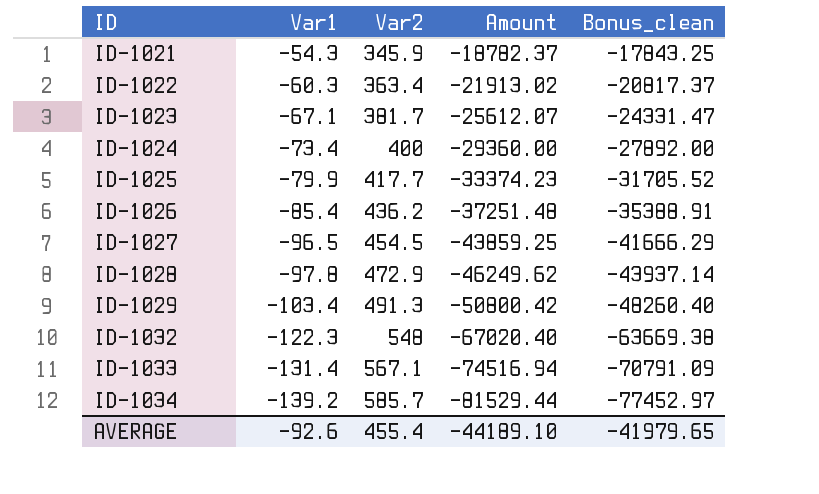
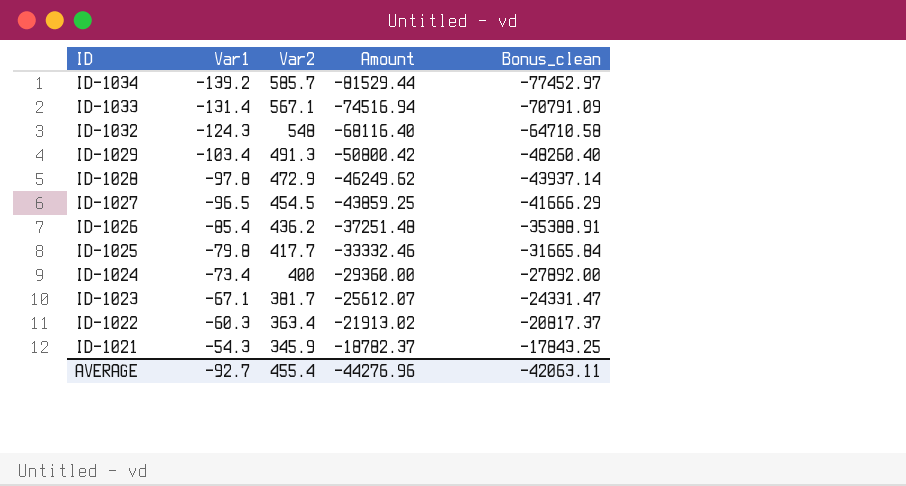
row order: ID ascending -> ID descending
ID-1032 | Var1: -122.3 -> -124.3
ID-1032 | Amount: -67020.40 -> -68116.40
ID-1032 | Bonus_clean: -63669.38 -> -64710.58
ID-1025 | Var1: -79.9 -> -79.8
ID-1025 | Amount: -33374.23 -> -33332.46
ID-1025 | Bonus_clean: -31705.52 -> -31665.84
AVERAGE | Var1: -92.6 -> -92.7
AVERAGE | Amount: -44189.10 -> -44276.96
AVERAGE | Bonus_clean: -41979.65 -> -42063.11

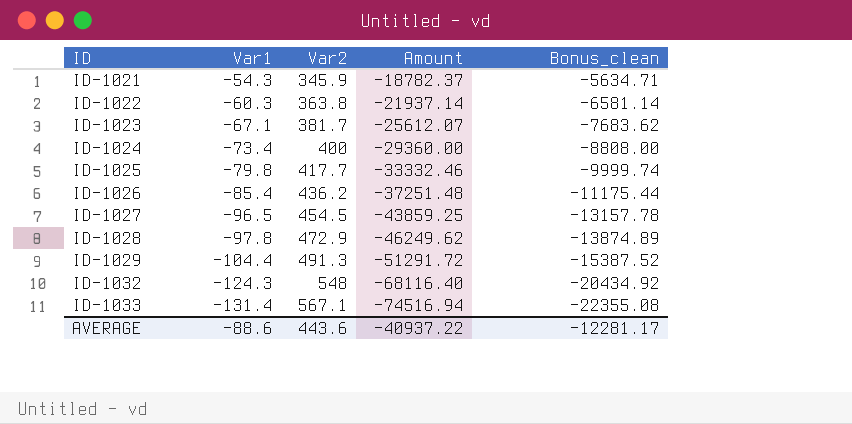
row order: ID descending -> ID ascending
column Bonus_clean | formula: [Amount] * 0.95 -> [Amount] * 0.3
row ID-1034: -139.2 | 585.7 | -81529.44 | -77452.97 -> none
ID-1022 | Var2: 363.4 -> 363.8
ID-1022 | Amount: -21913.02 -> -21937.14
ID-1029 | Var1: -103.4 -> -104.4
ID-1029 | Amount: -50800.42 -> -51291.72
AVERAGE | Var1: -92.7 -> -88.6
AVERAGE | Var2: 455.4 -> 443.6
AVERAGE | Amount: -44276.96 -> -40937.22
AVERAGE | Bonus_clean: -42063.11 -> -12281.17

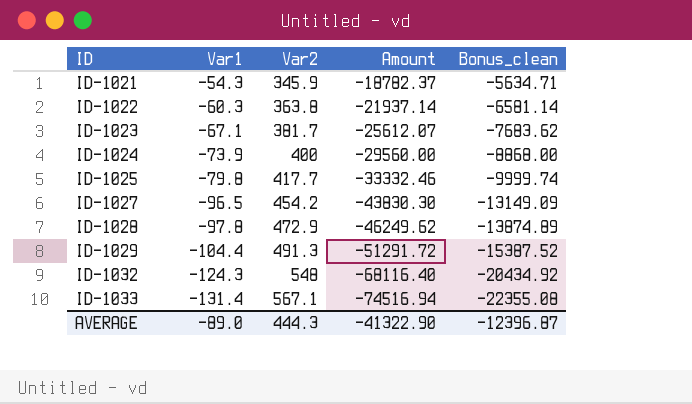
row ID-1026: -85.4 | 436.2 | -37251.48 | -11175.44 -> none
ID-1024 | Var1: -73.4 -> -73.9
ID-1024 | Amount: -29360.00 -> -29560.00
ID-1024 | Bonus_clean: -8808.00 -> -8868.00
ID-1027 | Var2: 454.5 -> 454.2
ID-1027 | Amount: -43859.25 -> -43830.30
ID-1027 | Bonus_clean: -13157.78 -> -13149.09
AVERAGE | Var1: -88.6 -> -89.0
AVERAGE | Var2: 443.6 -> 444.3
AVERAGE | Amount: -40937.22 -> -41322.90
AVERAGE | Bonus_clean: -12281.17 -> -12396.87

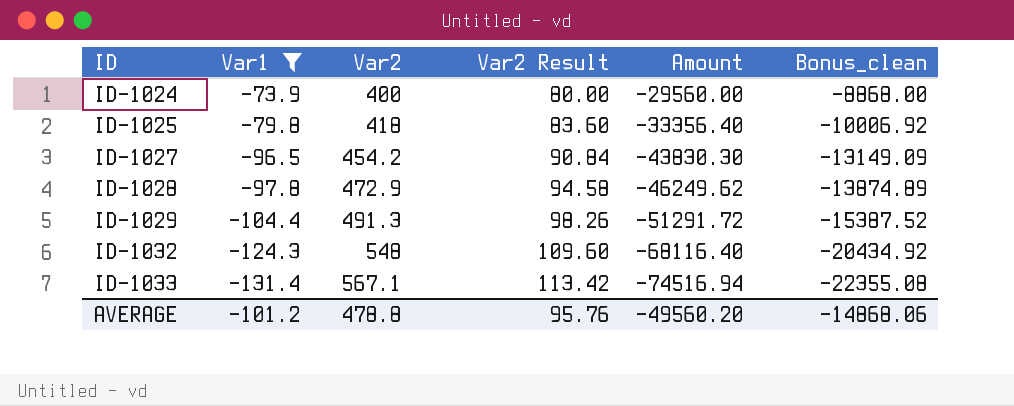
filter: none -> Var1 <= -73.9
column Var2 Result | formula: none -> [Var2] * 0.2
ID-1025 | Var2: 417.7 -> 418
ID-1025 | Amount: -33332.46 -> -33356.40
ID-1025 | Bonus_clean: -9999.74 -> -10006.92
AVERAGE | Var1: -89.0 -> -101.2
AVERAGE | Var2: 444.3 -> 478.8
AVERAGE | Amount: -41322.90 -> -49560.20
AVERAGE | Bonus_clean: -12396.87 -> -14868.06

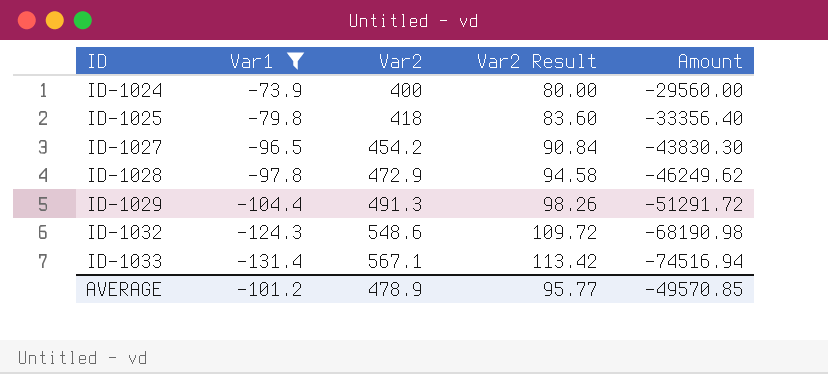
column Bonus_clean | formula: [Amount] * 0.3 -> none
ID-1032 | Var2: 548 -> 548.6
ID-1032 | Var2 Result: 109.60 -> 109.72
ID-1032 | Amount: -68116.40 -> -68190.98
AVERAGE | Var2: 478.8 -> 478.9
AVERAGE | Var2 Result: 95.76 -> 95.77
AVERAGE | Amount: -49560.20 -> -49570.85

